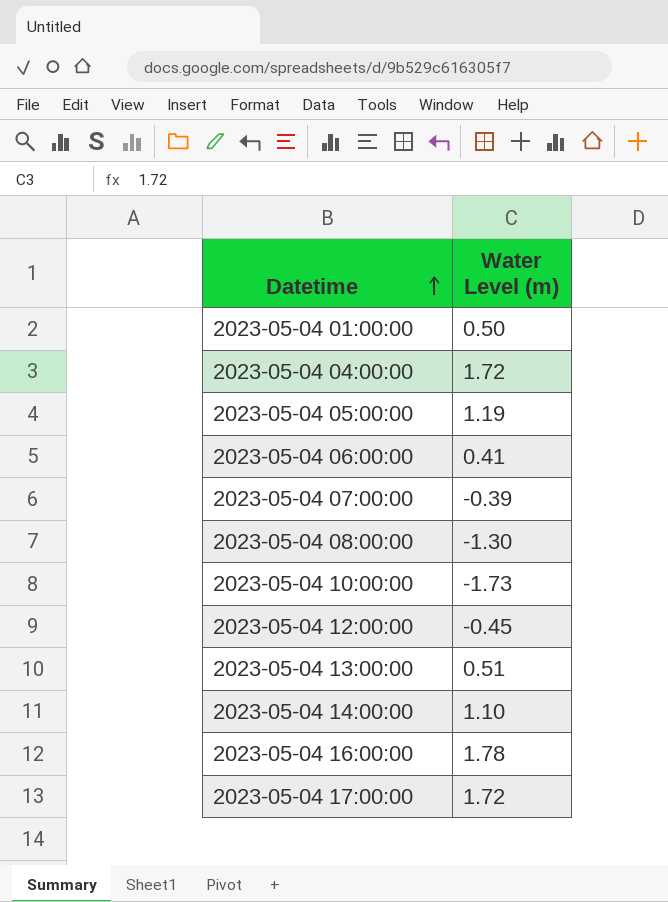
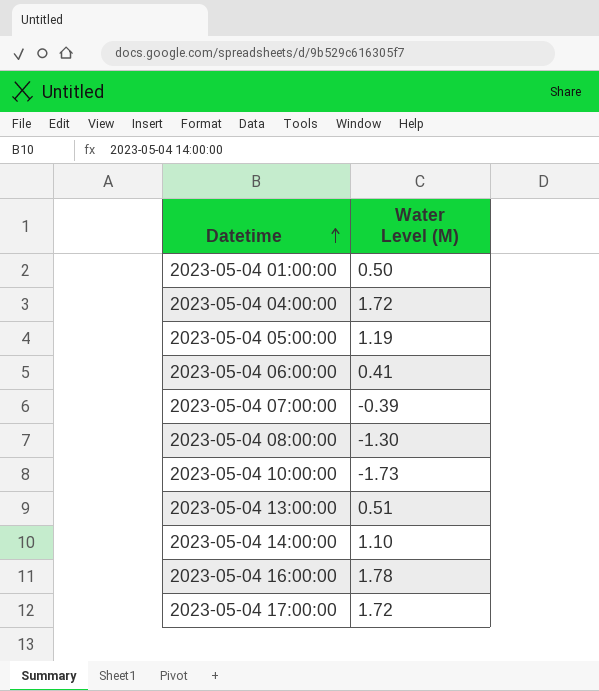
column name: Water Level (m) -> Water Level (M)
row 2023-05-04 12:00:00: -0.45 -> none

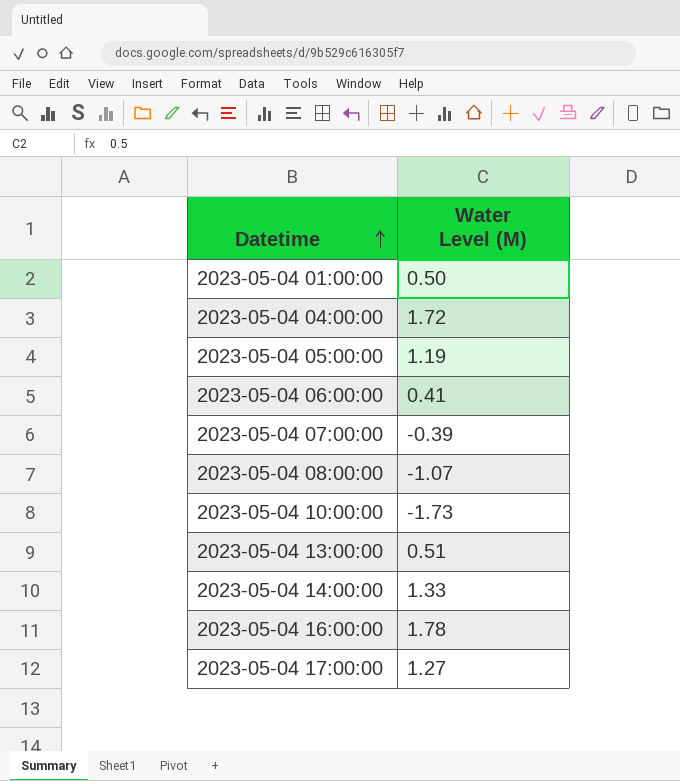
2023-05-04 08:00:00 | Water Level (M): -1.30 -> -1.07
2023-05-04 14:00:00 | Water Level (M): 1.10 -> 1.33
2023-05-04 17:00:00 | Water Level (M): 1.72 -> 1.27

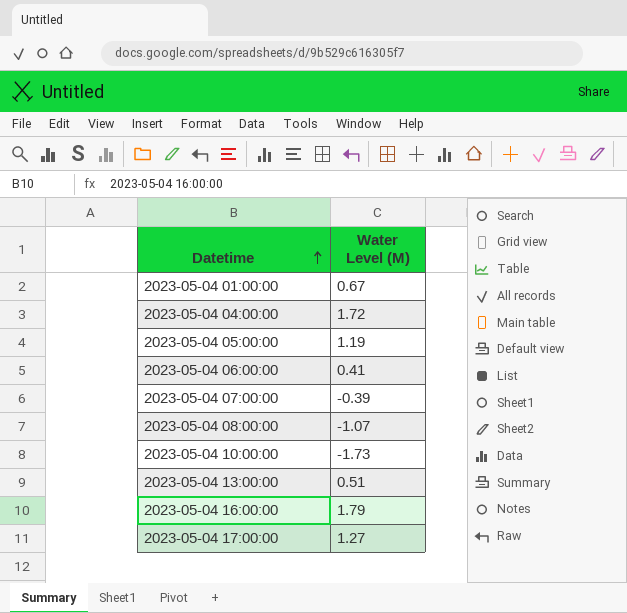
row 2023-05-04 14:00:00: 1.33 -> none
2023-05-04 01:00:00 | Water Level (M): 0.50 -> 0.67
2023-05-04 16:00:00 | Water Level (M): 1.78 -> 1.79

